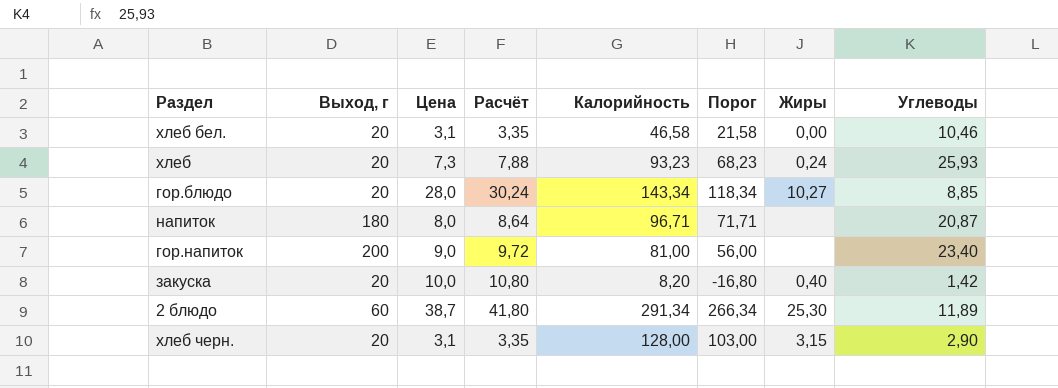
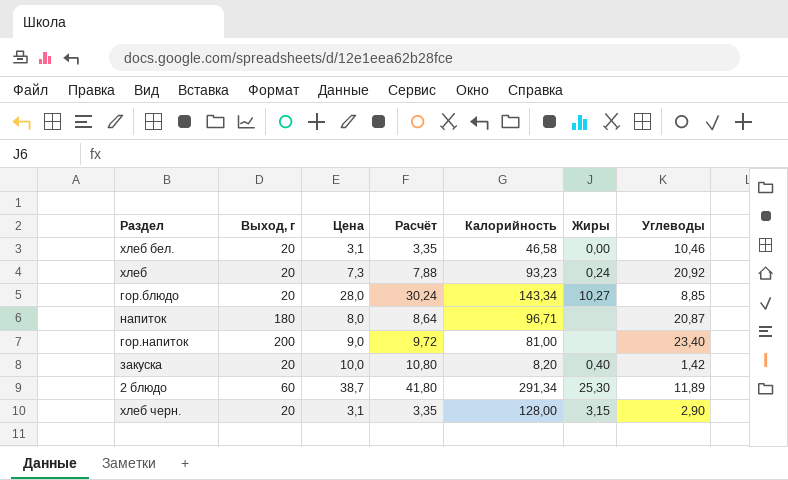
column Порог | formula: [Калорийность] - 25 -> none
хлеб | Углеводы: 25,93 -> 20,92

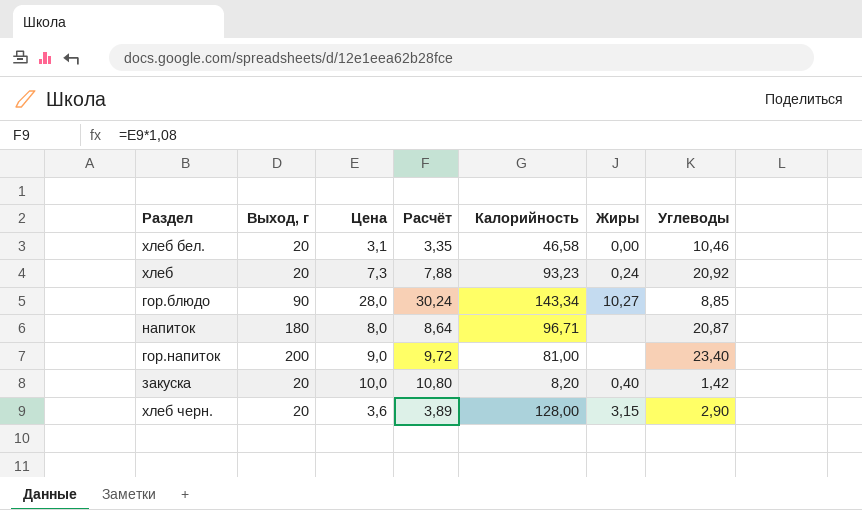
row 2 блюдо: 60 | 38,7 | 41,80 | 291,34 | 25,30 | 11,89 -> none
гор.блюдо | Выход, г: 20 -> 90
хлеб черн. | Цена: 3,1 -> 3,6
хлеб черн. | Расчёт: 3,35 -> 3,89

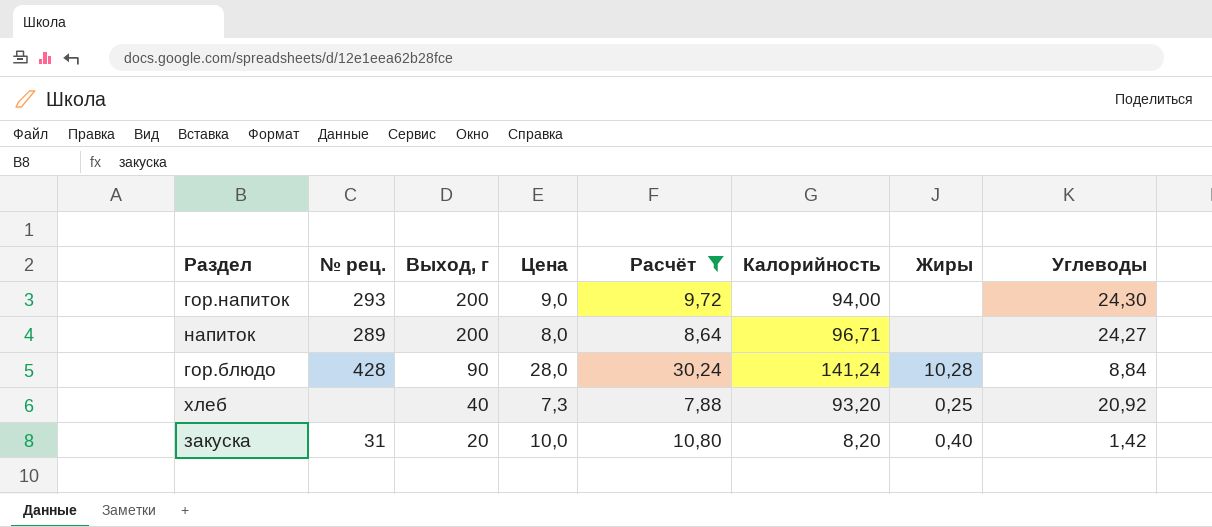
filter: none -> Расчёт >= 7,88
row order: none -> Выход, г descending
column № рец. | position: none -> 2
гор.напиток | Калорийность: 81,00 -> 94,00
гор.напиток | Углеводы: 23,40 -> 24,30
напиток | Выход, г: 180 -> 200
напиток | Углеводы: 20,87 -> 24,27
гор.блюдо | Калорийность: 143,34 -> 141,24
гор.блюдо | Жиры: 10,27 -> 10,28
гор.блюдо | Углеводы: 8,85 -> 8,84
хлеб | Выход, г: 20 -> 40
хлеб | Калорийность: 93,23 -> 93,20
хлеб | Жиры: 0,24 -> 0,25

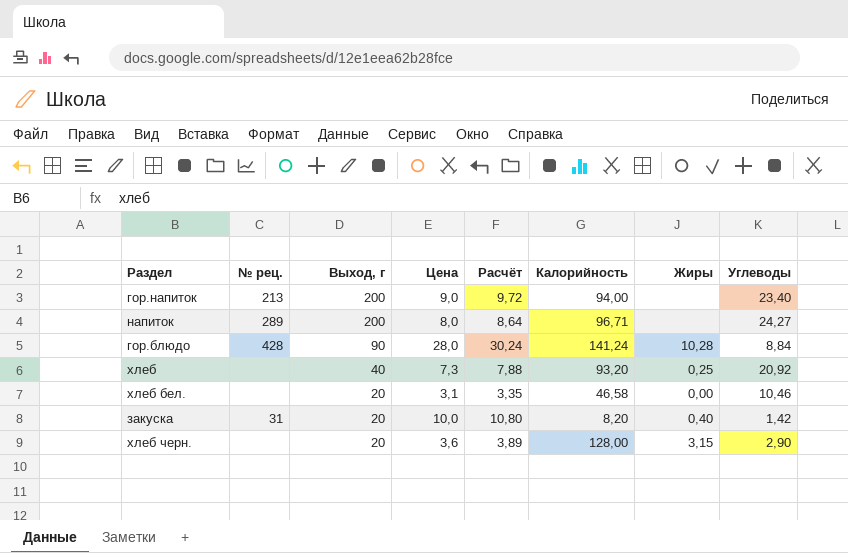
filter: Расчёт >= 7,88 -> none
гор.напиток | № рец.: 293 -> 213
гор.напиток | Углеводы: 24,30 -> 23,40

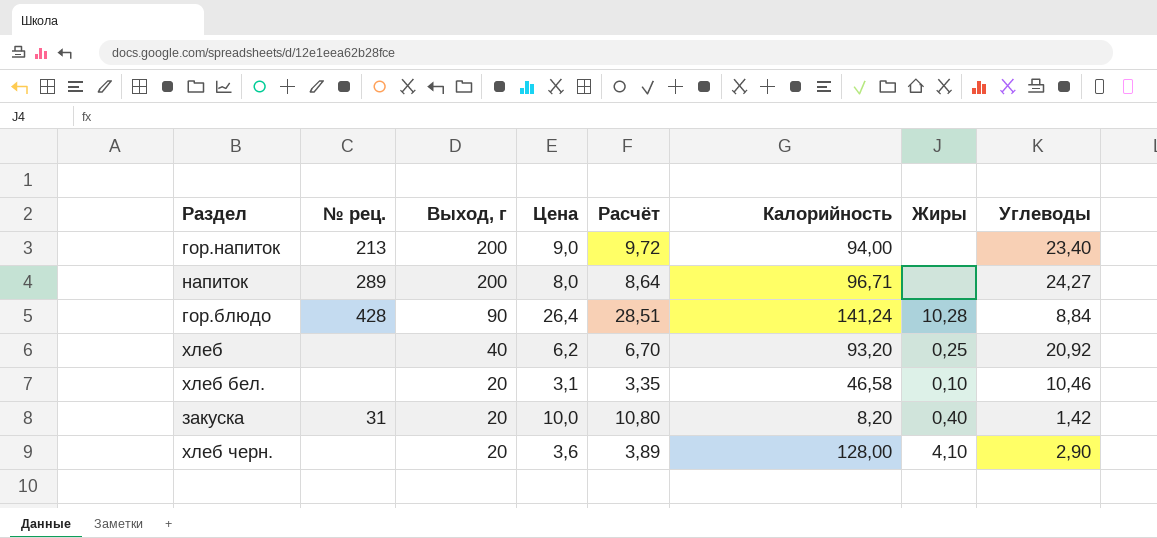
гор.блюдо | Цена: 28,0 -> 26,4
гор.блюдо | Расчёт: 30,24 -> 28,51
хлеб | Цена: 7,3 -> 6,2
хлеб | Расчёт: 7,88 -> 6,70
хлеб бел. | Жиры: 0,00 -> 0,10
хлеб черн. | Жиры: 3,15 -> 4,10

